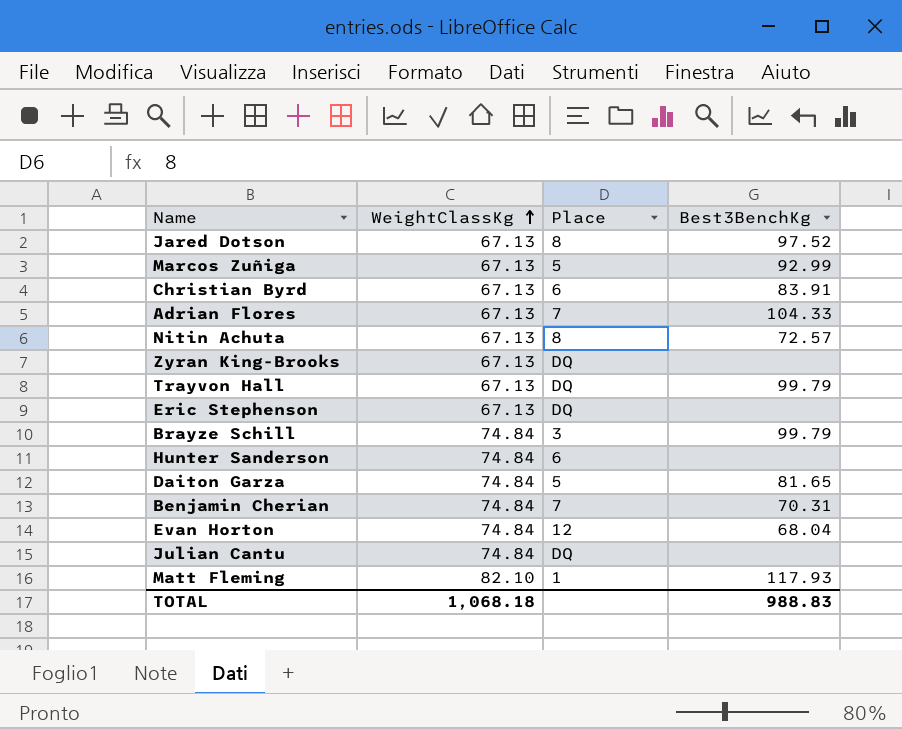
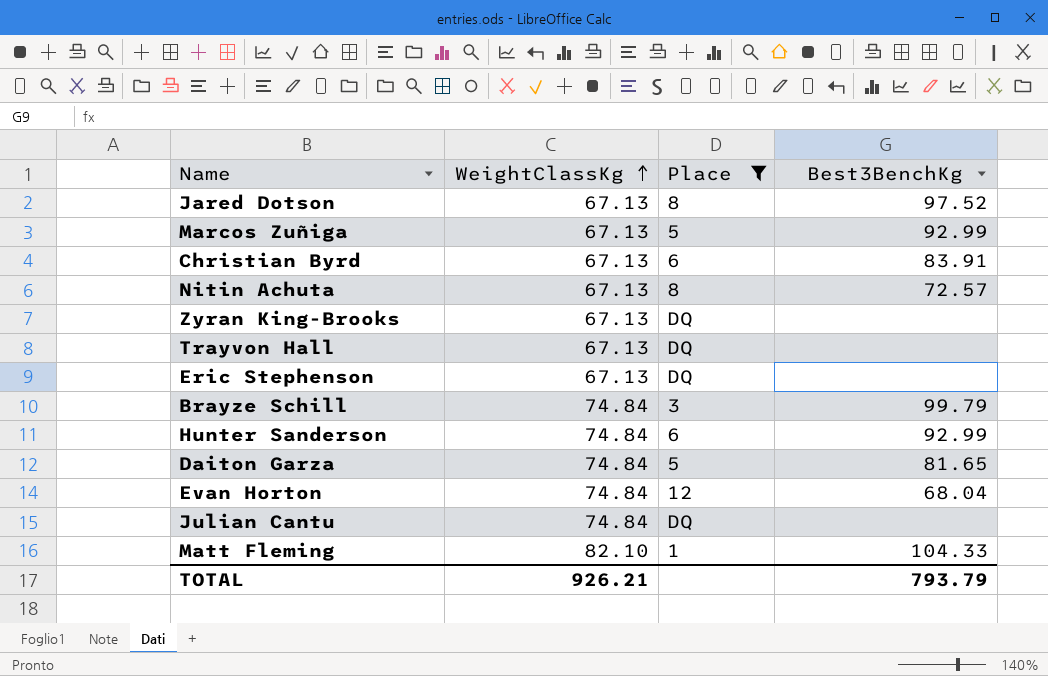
filter: none -> Place != 7
Trayvon Hall | Best3BenchKg: 99.79 -> none
Hunter Sanderson | Best3BenchKg: none -> 92.99
Matt Fleming | Best3BenchKg: 117.93 -> 104.33
TOTAL | WeightClassKg: 1,068.18 -> 926.21
TOTAL | Best3BenchKg: 988.83 -> 793.79

